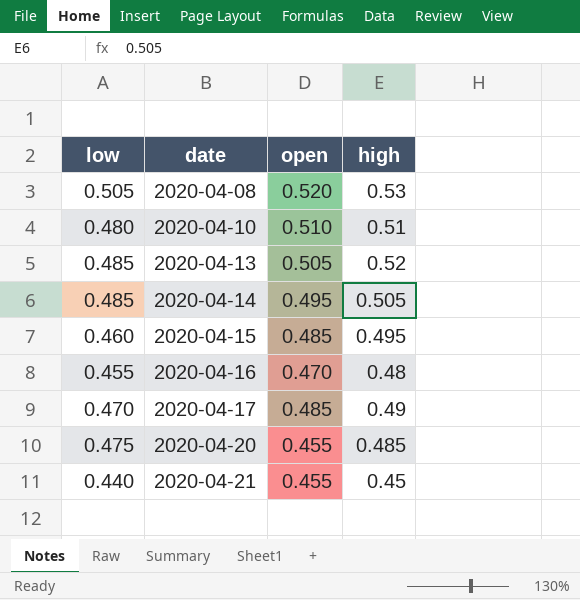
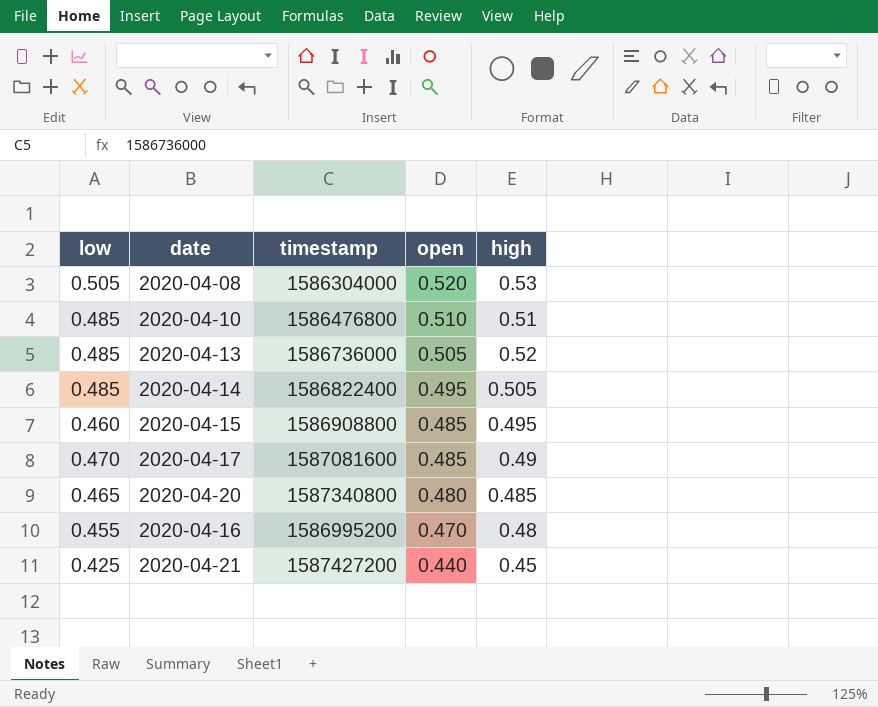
row order: date ascending -> open descending
column timestamp | position: none -> 3
2020-04-10 | low: 0.480 -> 0.485
2020-04-20 | low: 0.475 -> 0.465
2020-04-20 | open: 0.455 -> 0.480
2020-04-21 | low: 0.440 -> 0.425
2020-04-21 | open: 0.455 -> 0.440

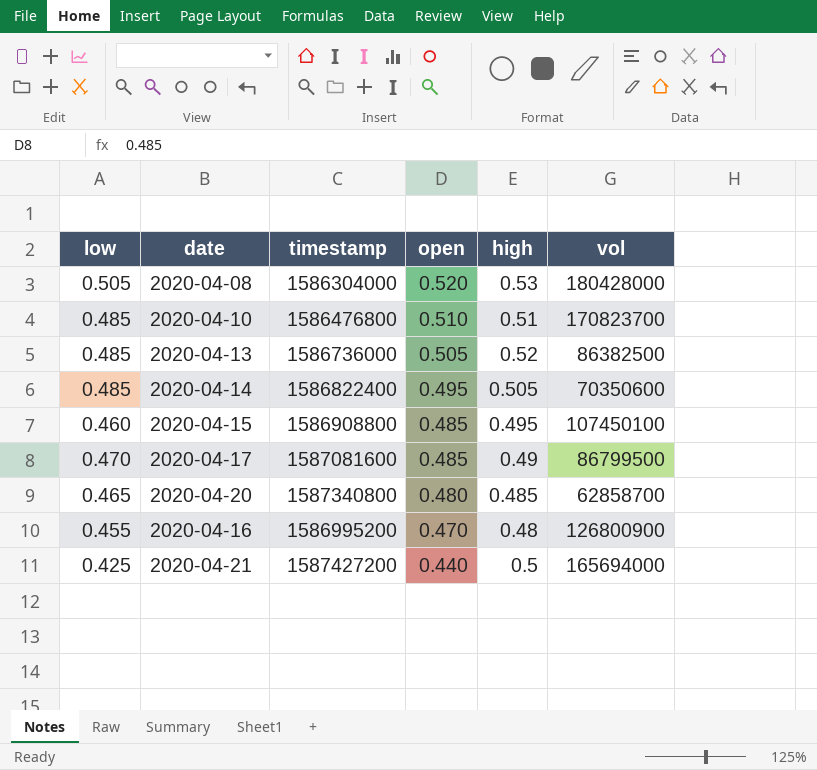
column vol | position: none -> 6
2020-04-21 | high: 0.45 -> 0.5

